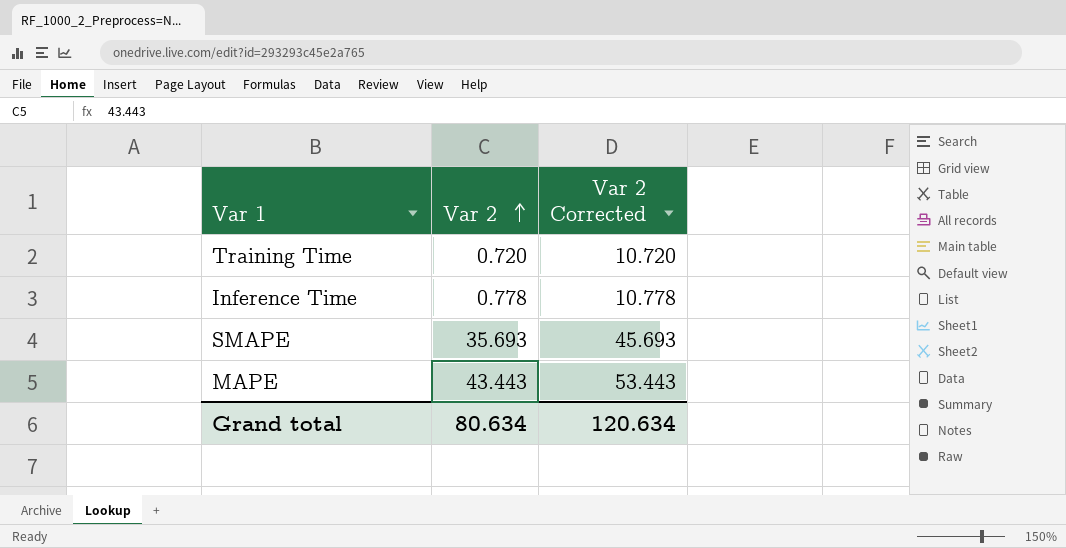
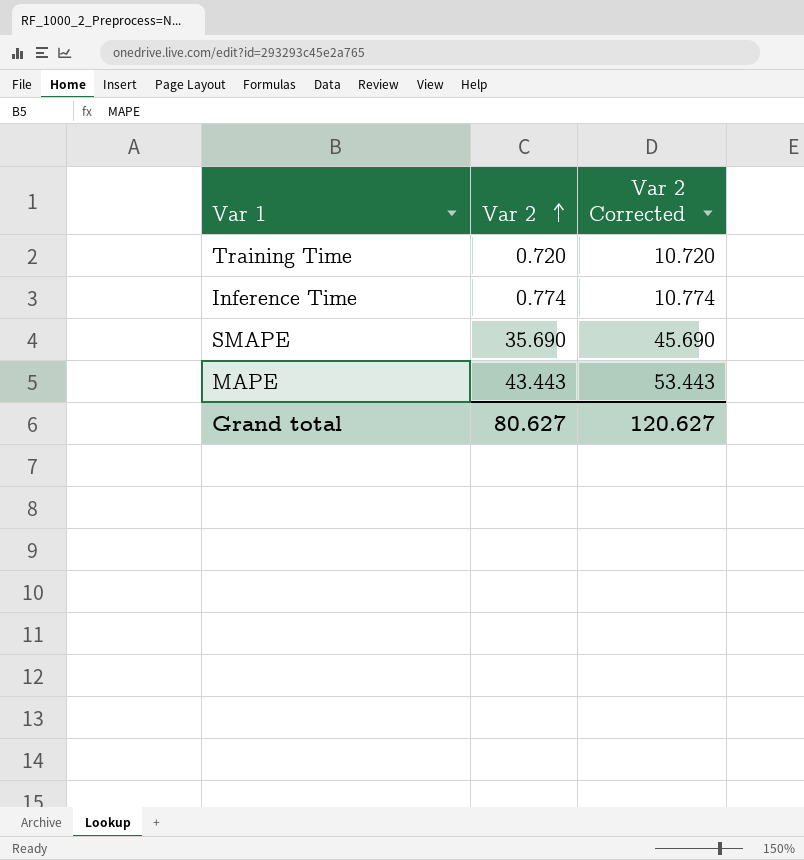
Inference Time | Var 2: 0.778 -> 0.774
Inference Time | Var 2 Corrected: 10.778 -> 10.774
SMAPE | Var 2: 35.693 -> 35.690
SMAPE | Var 2 Corrected: 45.693 -> 45.690
Grand total | Var 2: 80.634 -> 80.627
Grand total | Var 2 Corrected: 120.634 -> 120.627

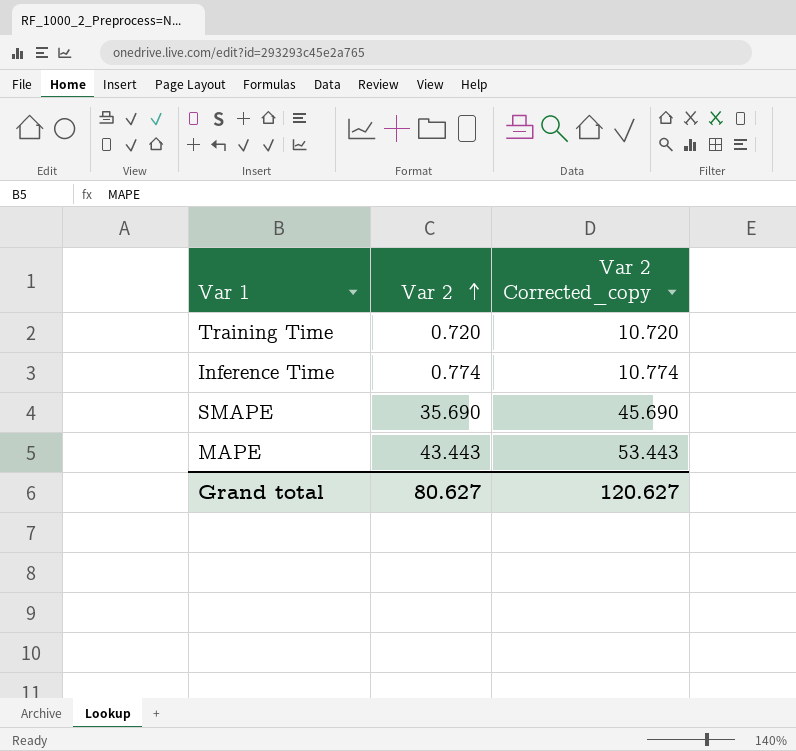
column name: Var 2 Corrected -> Var 2 Corrected_copy

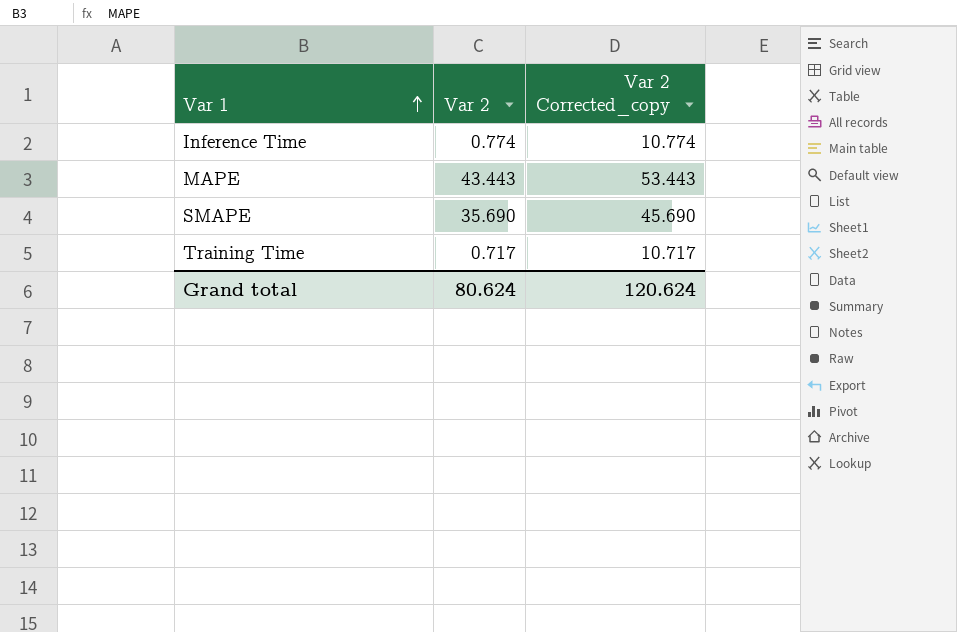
row order: Var 2 ascending -> Var 1 ascending
Training Time | Var 2: 0.720 -> 0.717
Training Time | Var 2 Corrected_copy: 10.720 -> 10.717
Grand total | Var 2: 80.627 -> 80.624
Grand total | Var 2 Corrected_copy: 120.627 -> 120.624

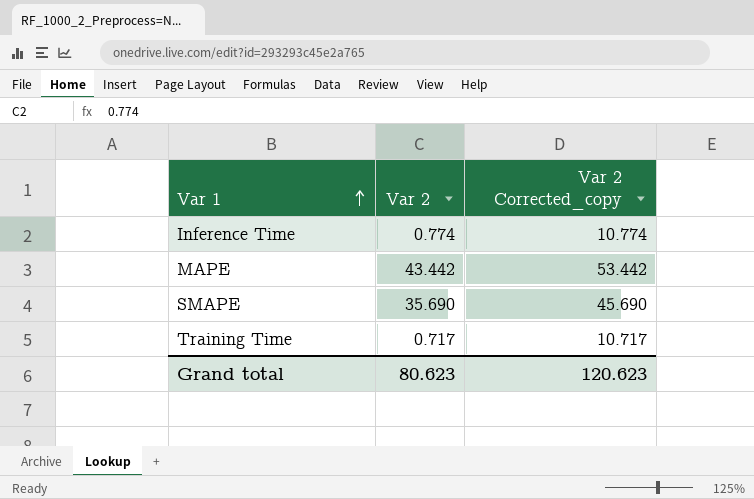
MAPE | Var 2: 43.443 -> 43.442
MAPE | Var 2 Corrected_copy: 53.443 -> 53.442
Grand total | Var 2: 80.624 -> 80.623
Grand total | Var 2 Corrected_copy: 120.624 -> 120.623

